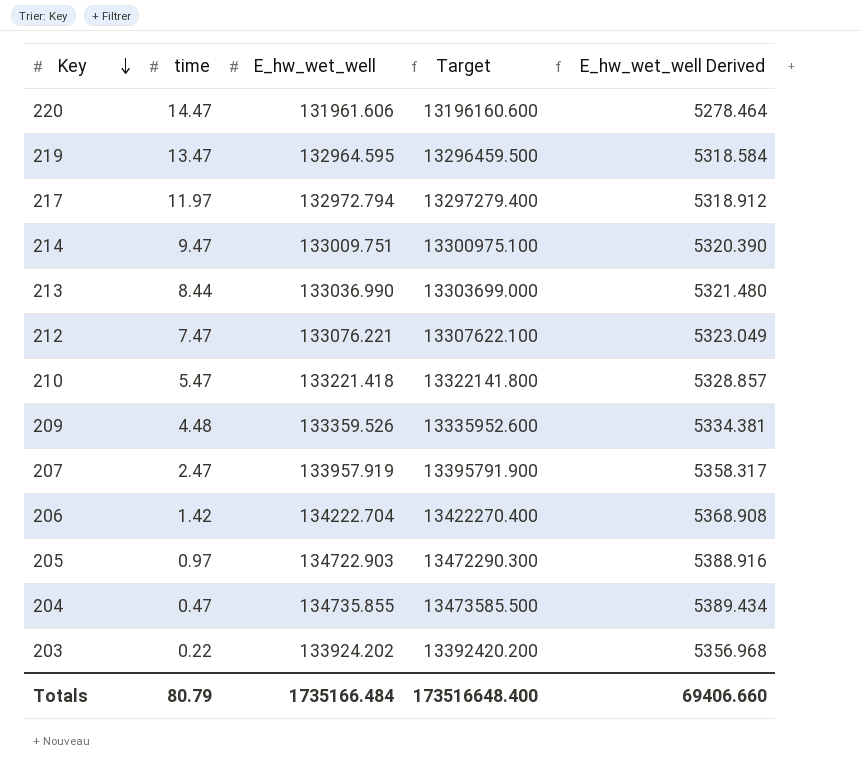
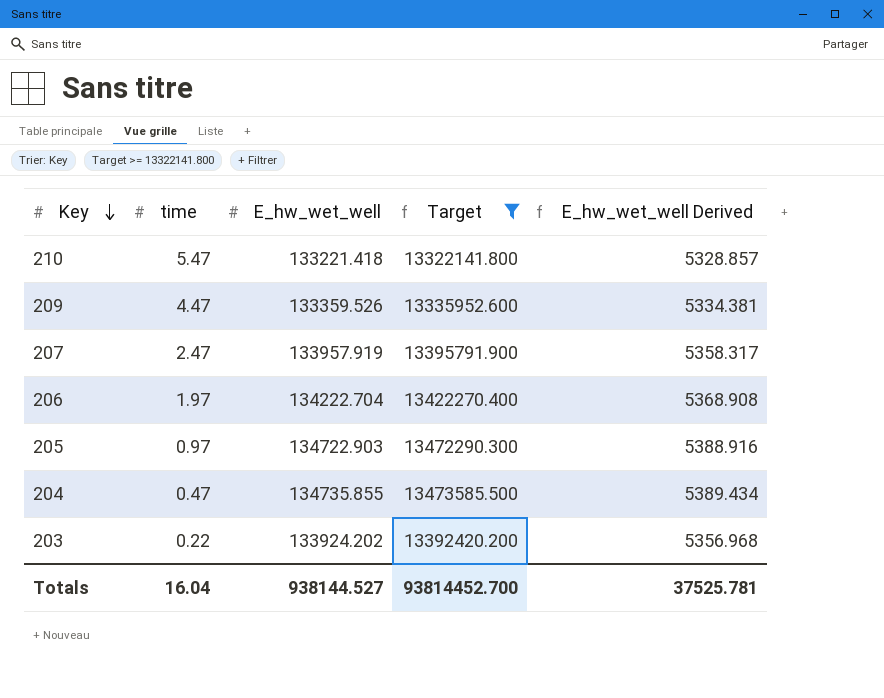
filter: none -> Target >= 13322141.800
209 | time: 4.48 -> 4.47
206 | time: 1.42 -> 1.97
Totals | time: 80.79 -> 16.04
Totals | E_hw_wet_well: 1735166.484 -> 938144.527
Totals | Target: 173516648.400 -> 93814452.700
Totals | E_hw_wet_well Derived: 69406.660 -> 37525.781

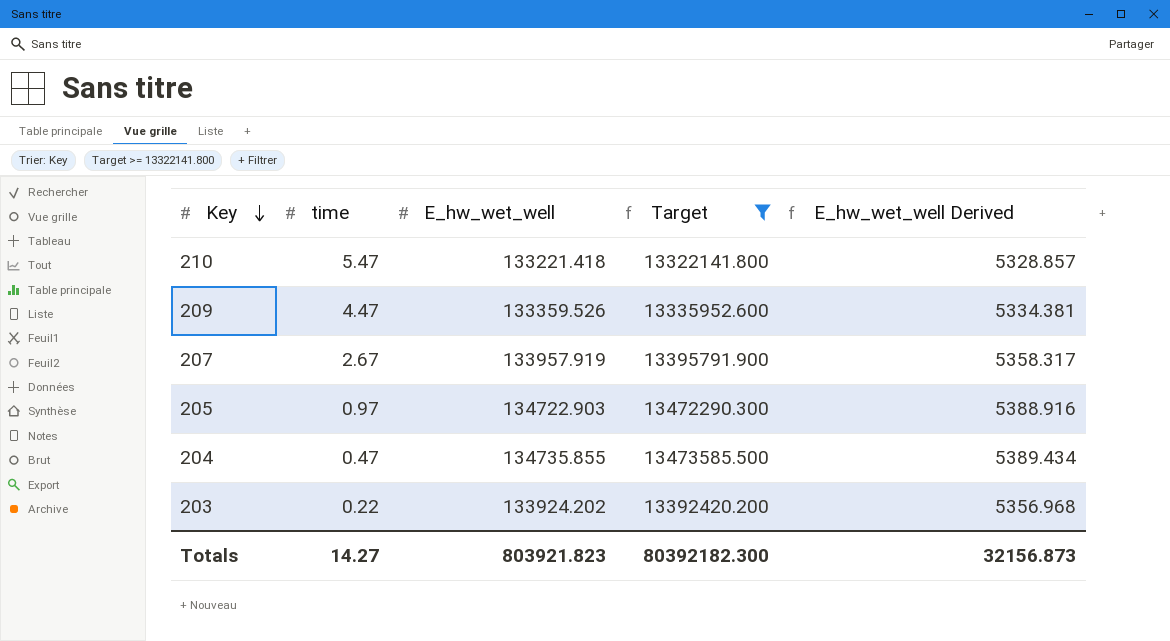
row 206: 1.97 | 134222.704 | 13422270.400 | 5368.908 -> none
207 | time: 2.47 -> 2.67
Totals | time: 16.04 -> 14.27
Totals | E_hw_wet_well: 938144.527 -> 803921.823
Totals | Target: 93814452.700 -> 80392182.300
Totals | E_hw_wet_well Derived: 37525.781 -> 32156.873

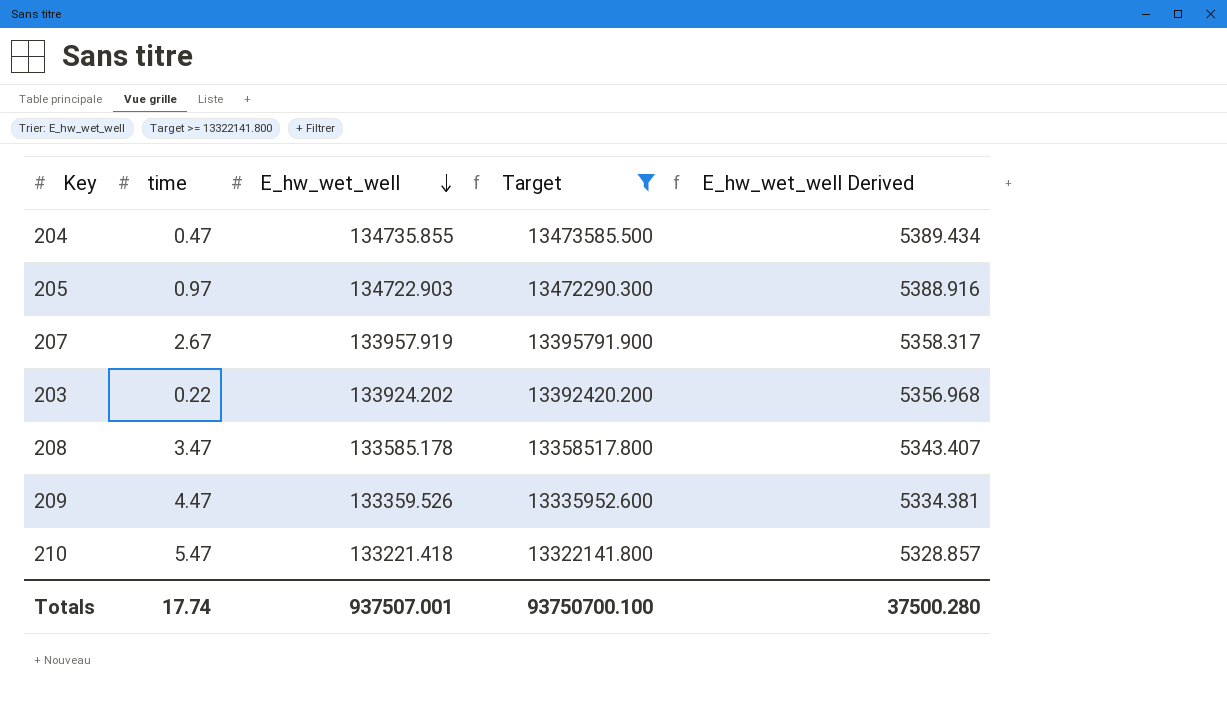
row order: Key descending -> E_hw_wet_well descending
row 208: none -> 3.47 | 133585.178 | 13358517.800 | 5343.407
Totals | time: 14.27 -> 17.74
Totals | E_hw_wet_well: 803921.823 -> 937507.001
Totals | Target: 80392182.300 -> 93750700.100
Totals | E_hw_wet_well Derived: 32156.873 -> 37500.280

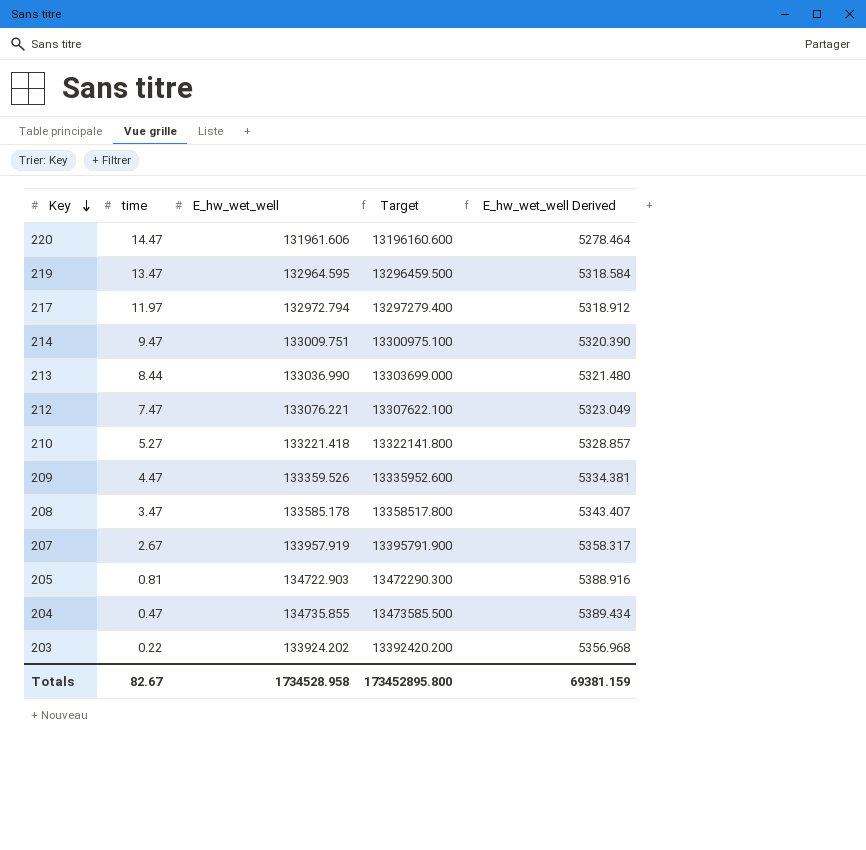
filter: Target >= 13322141.800 -> none
row order: E_hw_wet_well descending -> Key descending
210 | time: 5.47 -> 5.27
205 | time: 0.97 -> 0.81
Totals | time: 17.74 -> 82.67
Totals | E_hw_wet_well: 937507.001 -> 1734528.958
Totals | Target: 93750700.100 -> 173452895.800
Totals | E_hw_wet_well Derived: 37500.280 -> 69381.159

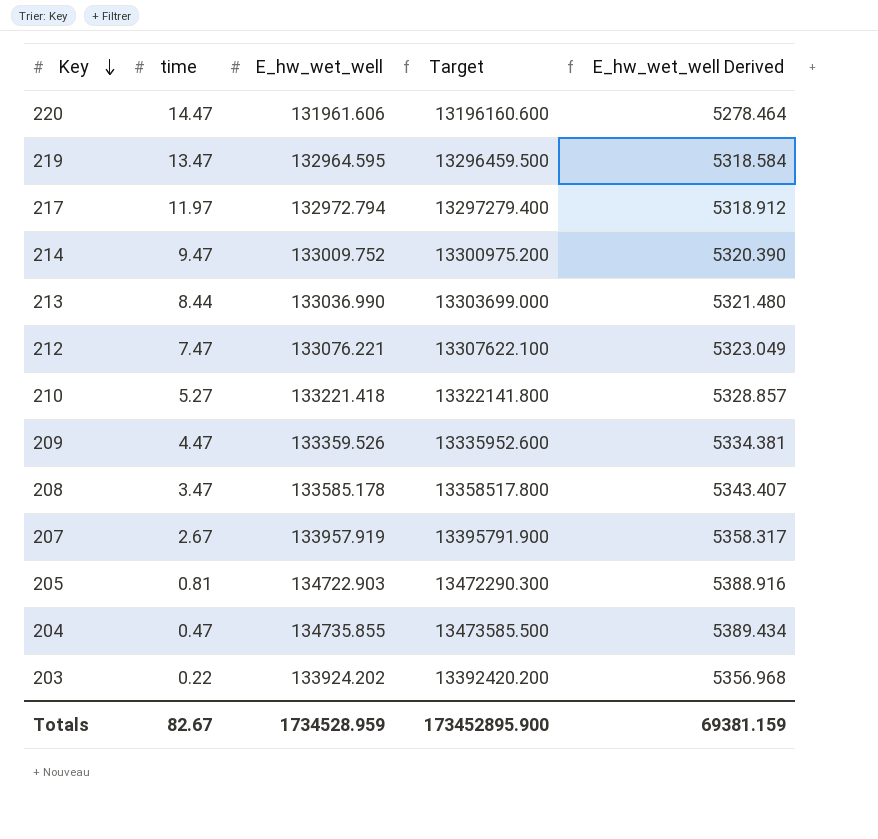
214 | E_hw_wet_well: 133009.751 -> 133009.752
214 | Target: 13300975.100 -> 13300975.200
Totals | E_hw_wet_well: 1734528.958 -> 1734528.959
Totals | Target: 173452895.800 -> 173452895.900

